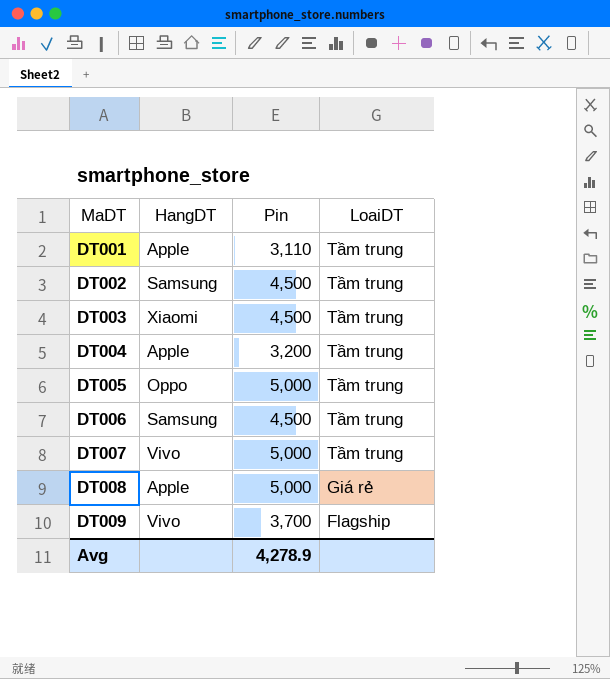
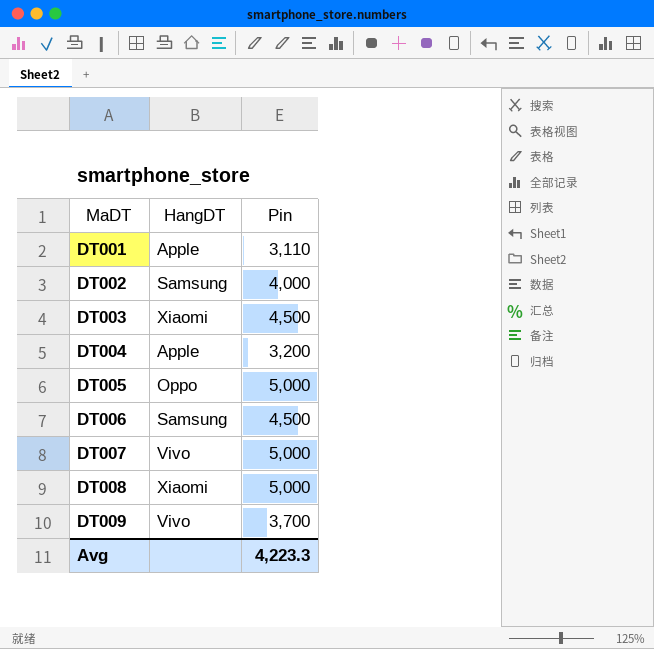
column LoaiDT | position: 4 -> none
DT002 | Pin: 4,500 -> 4,000
DT008 | HangDT: Apple -> Xiaomi
Avg | Pin: 4,278.9 -> 4,223.3

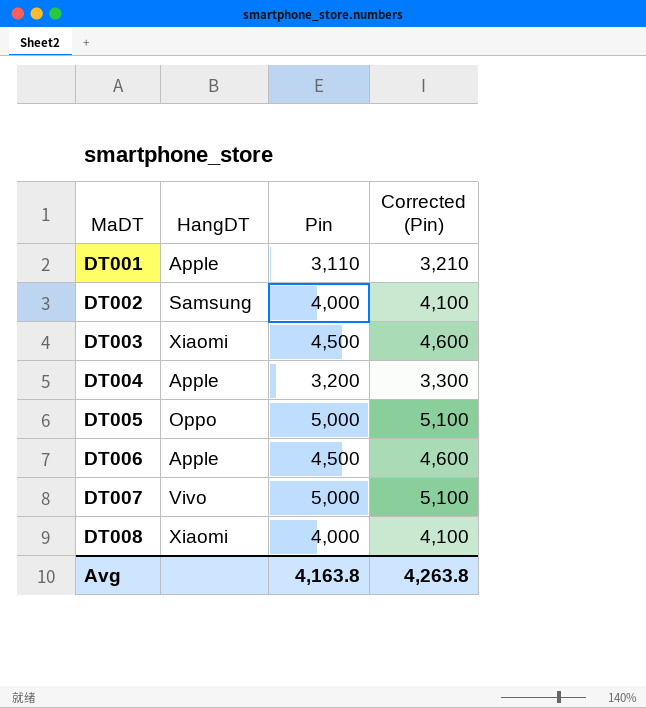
column Corrected (Pin) | formula: none -> [Pin] + 100
row DT009: Vivo | 3,700 -> none
DT006 | HangDT: Samsung -> Apple
DT008 | Pin: 5,000 -> 4,000
Avg | Pin: 4,223.3 -> 4,163.8

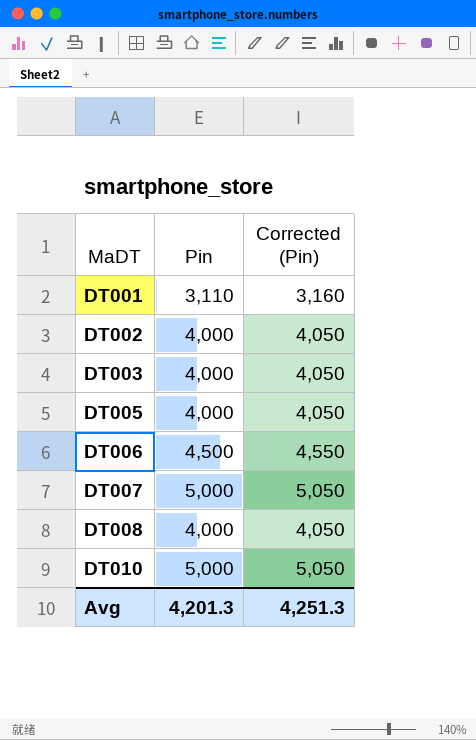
column HangDT | position: 2 -> none
column Corrected (Pin) | formula: [Pin] + 100 -> [Pin] + 50
row DT004: Apple | 3,200 | 3,300 -> none
DT003 | Pin: 4,500 -> 4,000
DT005 | Pin: 5,000 -> 4,000
row DT010: none -> 5,000 | 5,050
Avg | Pin: 4,163.8 -> 4,201.3
Avg | Corrected (Pin): 4,263.8 -> 4,251.3

